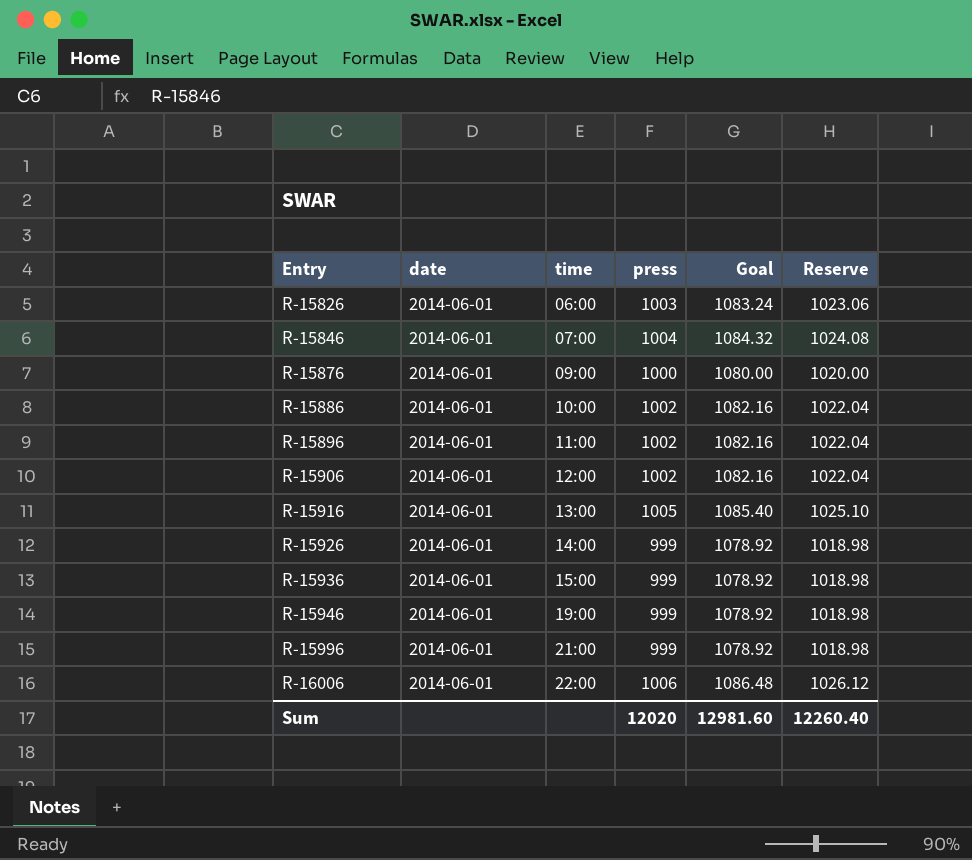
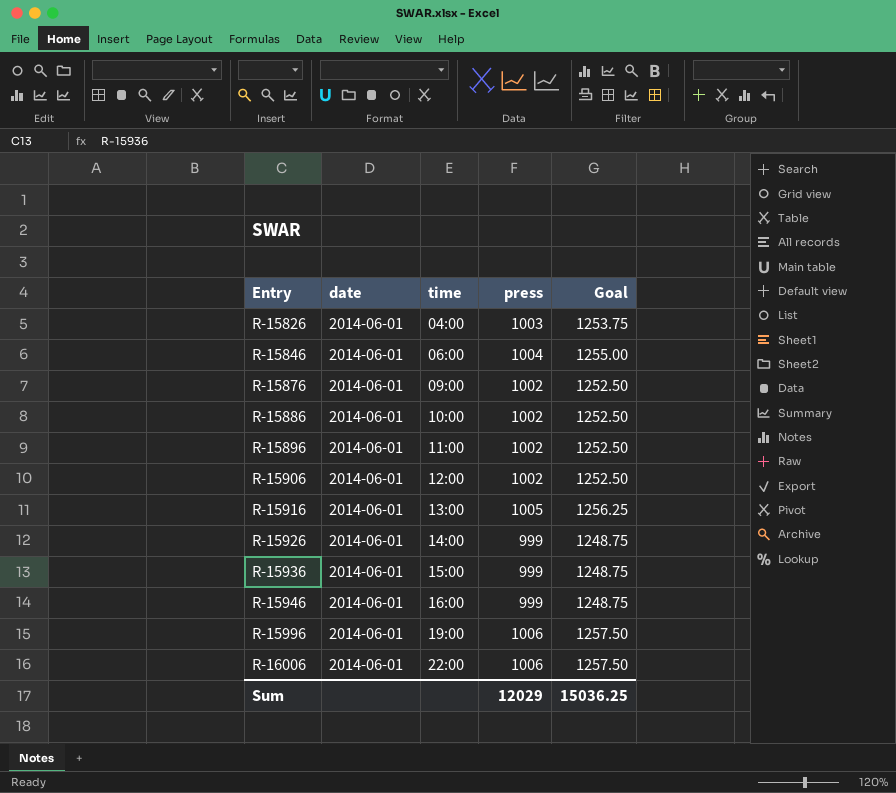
column Reserve | formula: [press] * 1.02 -> none
column Goal | formula: [press] * 1.08 -> [press] * 1.25
R-15826 | time: 06:00 -> 04:00
R-15846 | time: 07:00 -> 06:00
R-15876 | press: 1000 -> 1002
R-15946 | time: 19:00 -> 16:00
R-15996 | time: 21:00 -> 19:00
R-15996 | press: 999 -> 1006
Sum | press: 12020 -> 12029
Sum | Goal: 12981.60 -> 15036.25

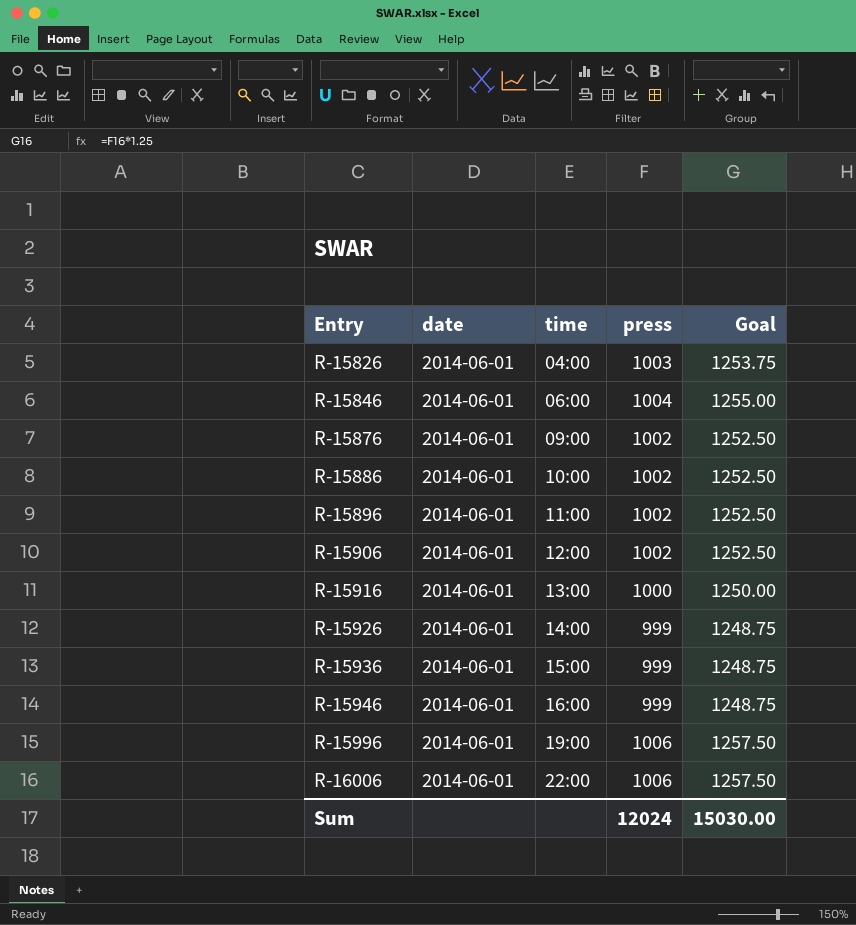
R-15916 | press: 1005 -> 1000
R-15916 | Goal: 1256.25 -> 1250.00
Sum | press: 12029 -> 12024
Sum | Goal: 15036.25 -> 15030.00

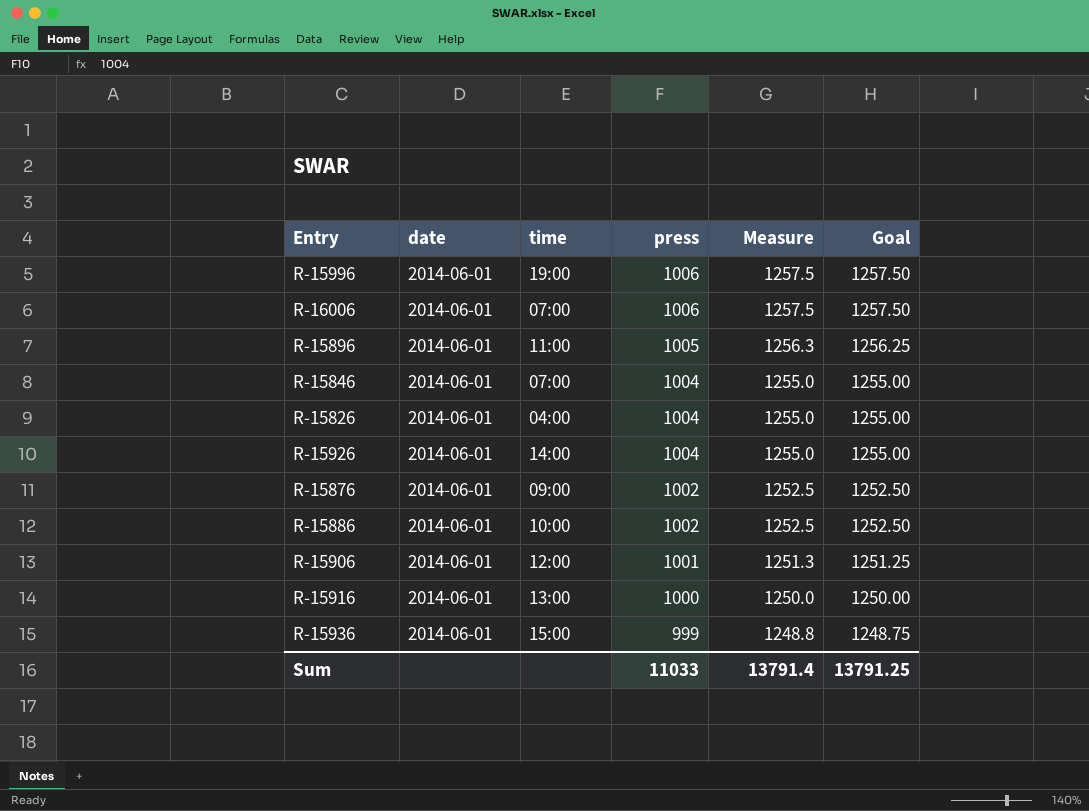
row order: Entry ascending -> press descending
column Measure | formula: none -> [press] * 1.25
row R-15946: 2014-06-01 | 16:00 | 999 | 1248.75 -> none
R-16006 | time: 22:00 -> 07:00
R-15896 | press: 1002 -> 1005
R-15896 | Goal: 1252.50 -> 1256.25
R-15846 | time: 06:00 -> 07:00
R-15826 | press: 1003 -> 1004
R-15826 | Goal: 1253.75 -> 1255.00
R-15926 | press: 999 -> 1004
R-15926 | Goal: 1248.75 -> 1255.00
R-15906 | press: 1002 -> 1001
R-15906 | Goal: 1252.50 -> 1251.25
Sum | press: 12024 -> 11033
Sum | Goal: 15030.00 -> 13791.25

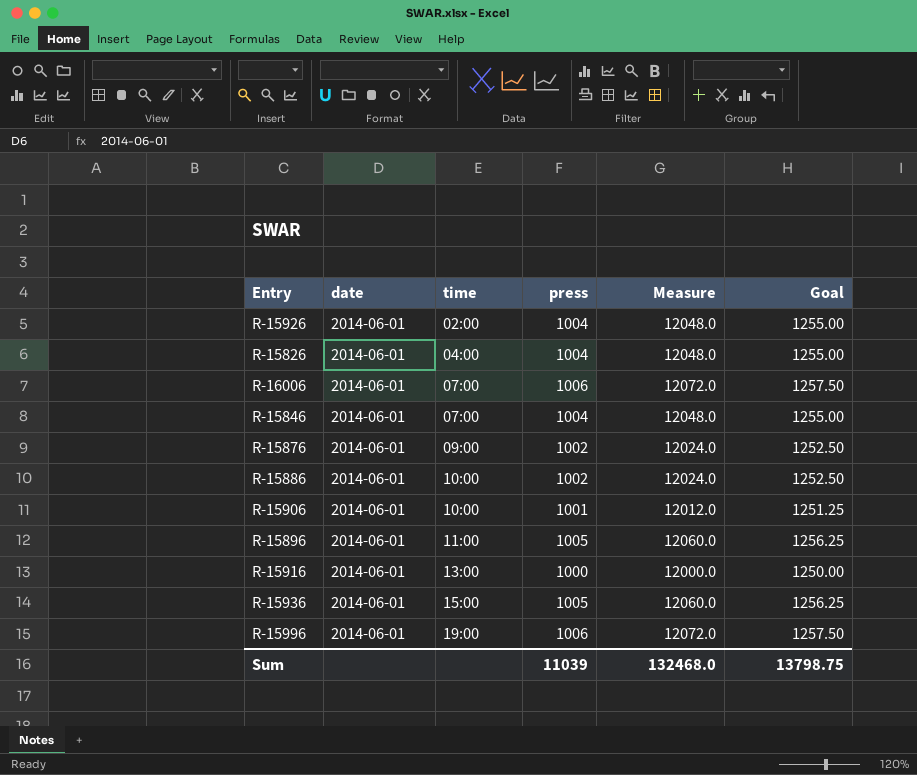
row order: press descending -> time ascending
column Measure | formula: [press] * 1.25 -> [press] * 12
R-15926 | time: 14:00 -> 02:00
R-15906 | time: 12:00 -> 10:00
R-15936 | press: 999 -> 1005
R-15936 | Goal: 1248.75 -> 1256.25
Sum | press: 11033 -> 11039
Sum | Measure: 13791.4 -> 132468.0
Sum | Goal: 13791.25 -> 13798.75

